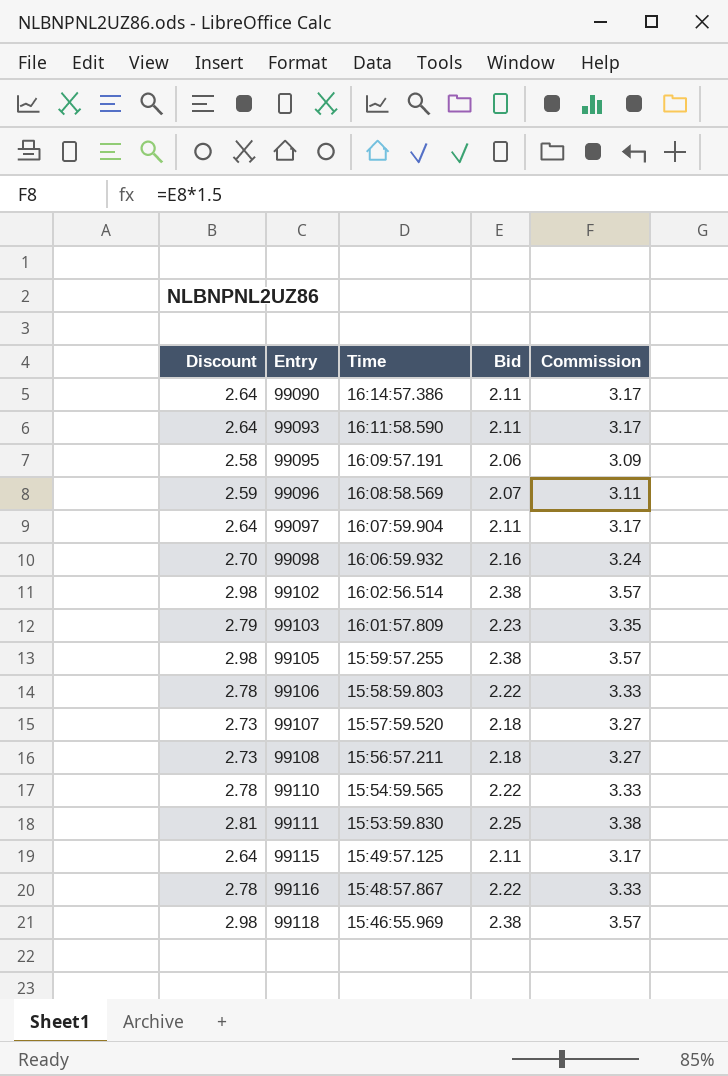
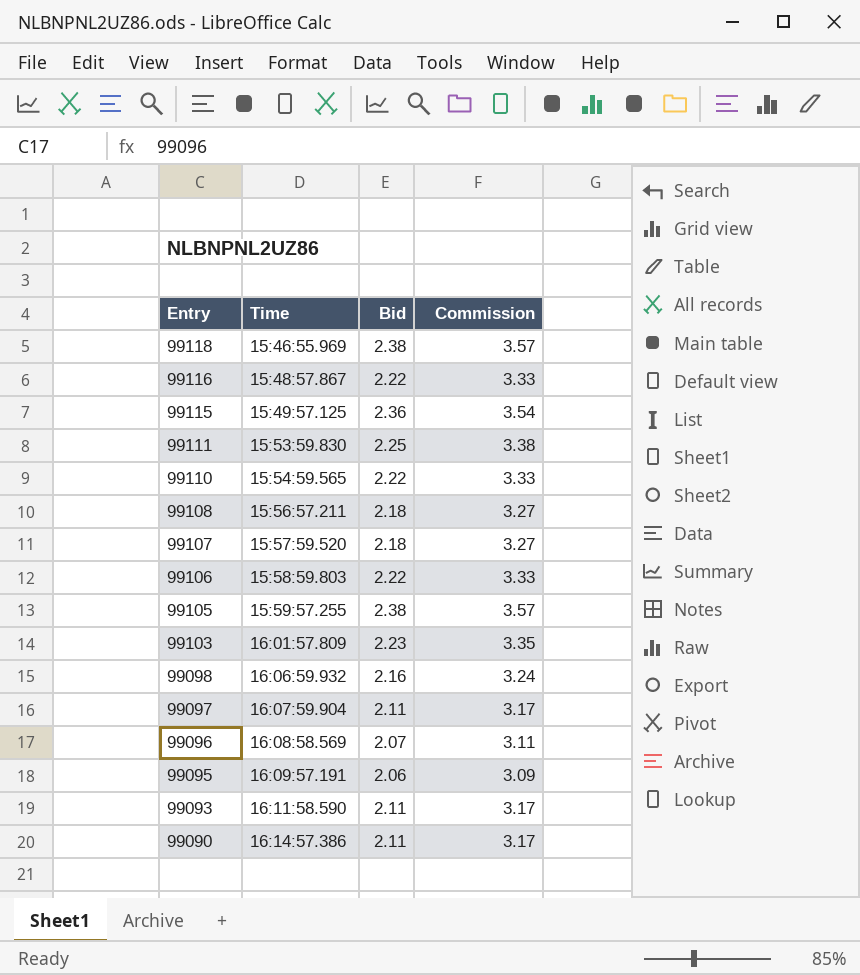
row order: Entry ascending -> Entry descending
column Discount | formula: [Bid] * 1.25 -> none
row 99102: 2.98 | 16:02:56.514 | 2.38 | 3.57 -> none
99115 | Bid: 2.11 -> 2.36
99115 | Commission: 3.17 -> 3.54

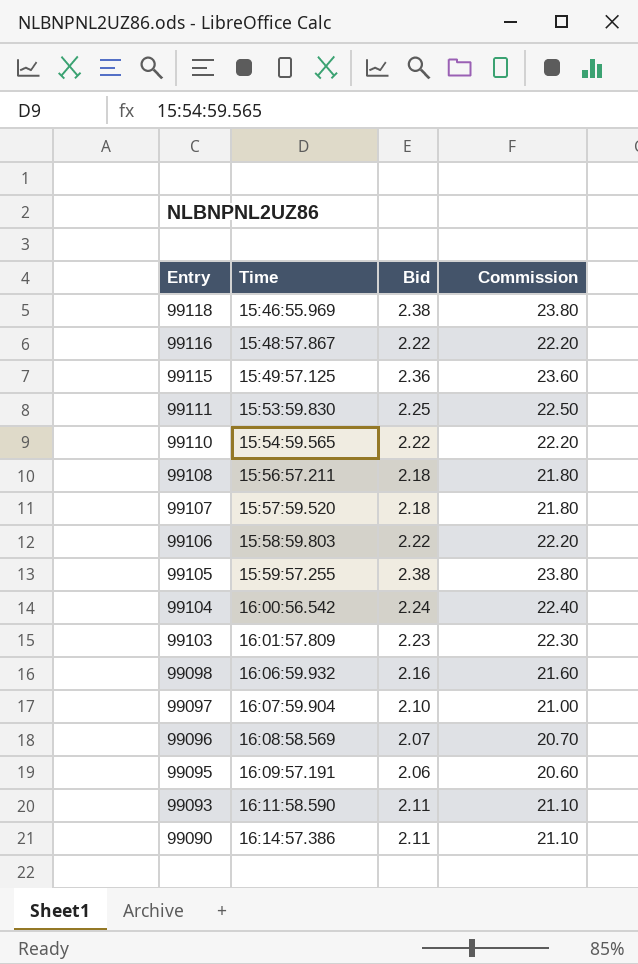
column Commission | formula: [Bid] * 1.5 -> [Bid] * 10
row 99104: none -> 16:00:56.542 | 2.24 | 22.40
99097 | Bid: 2.11 -> 2.10

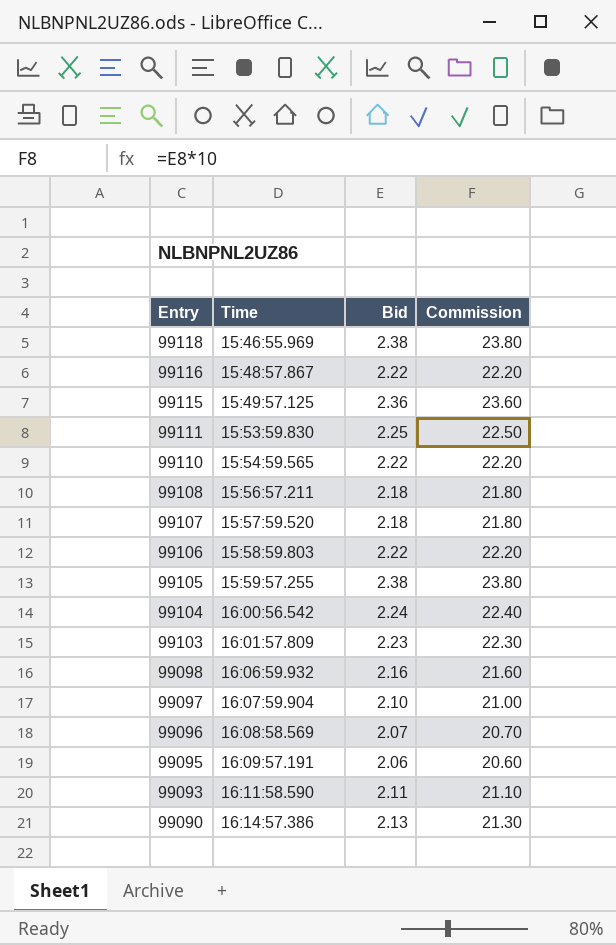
99090 | Bid: 2.11 -> 2.13
99090 | Commission: 21.10 -> 21.30

